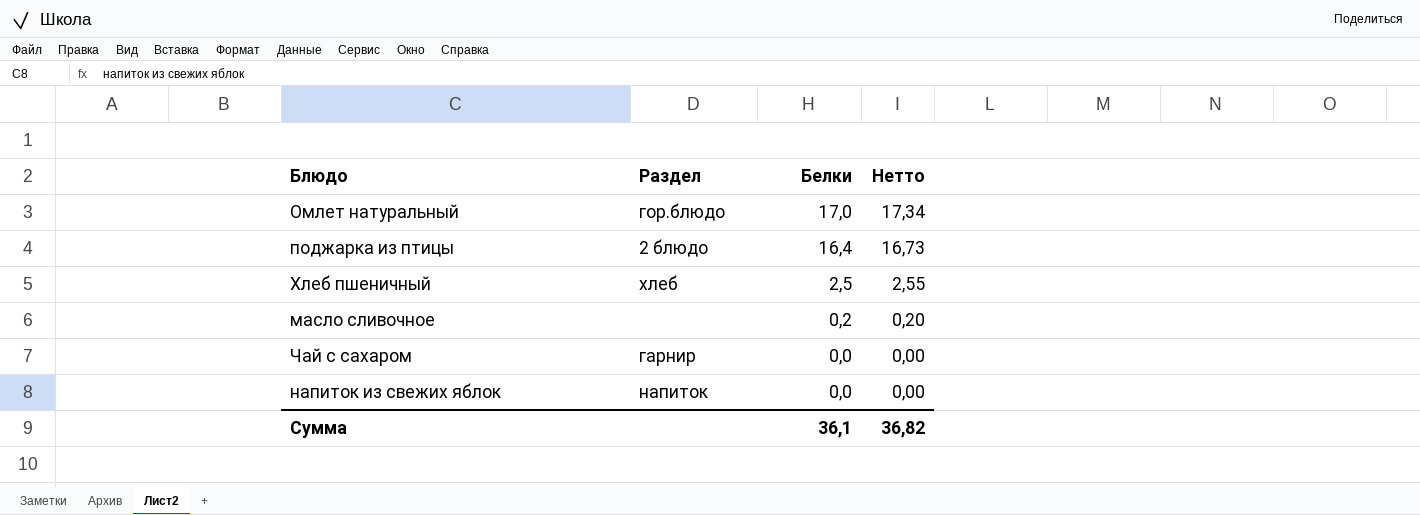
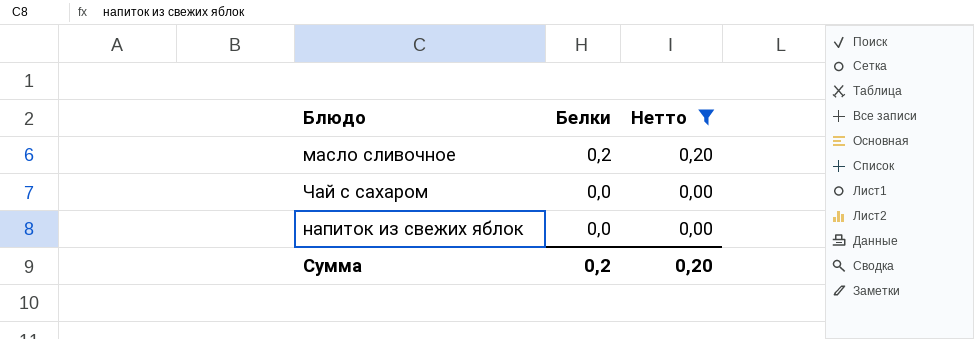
filter: none -> Нетто <= 0,20
column Раздел | position: 2 -> none
Сумма | Белки: 36,1 -> 0,2
Сумма | Нетто: 36,82 -> 0,20

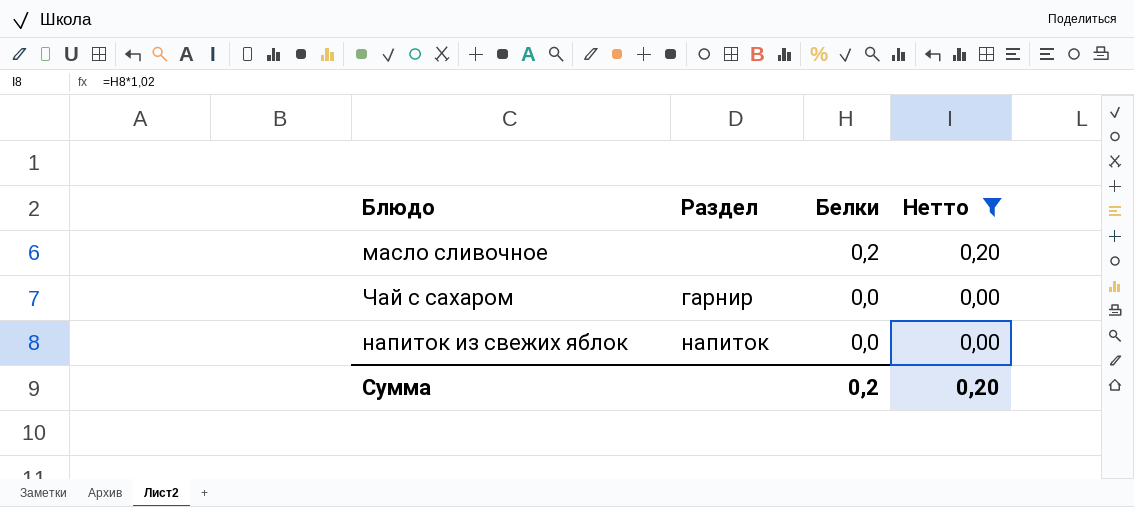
column Раздел | position: none -> 2

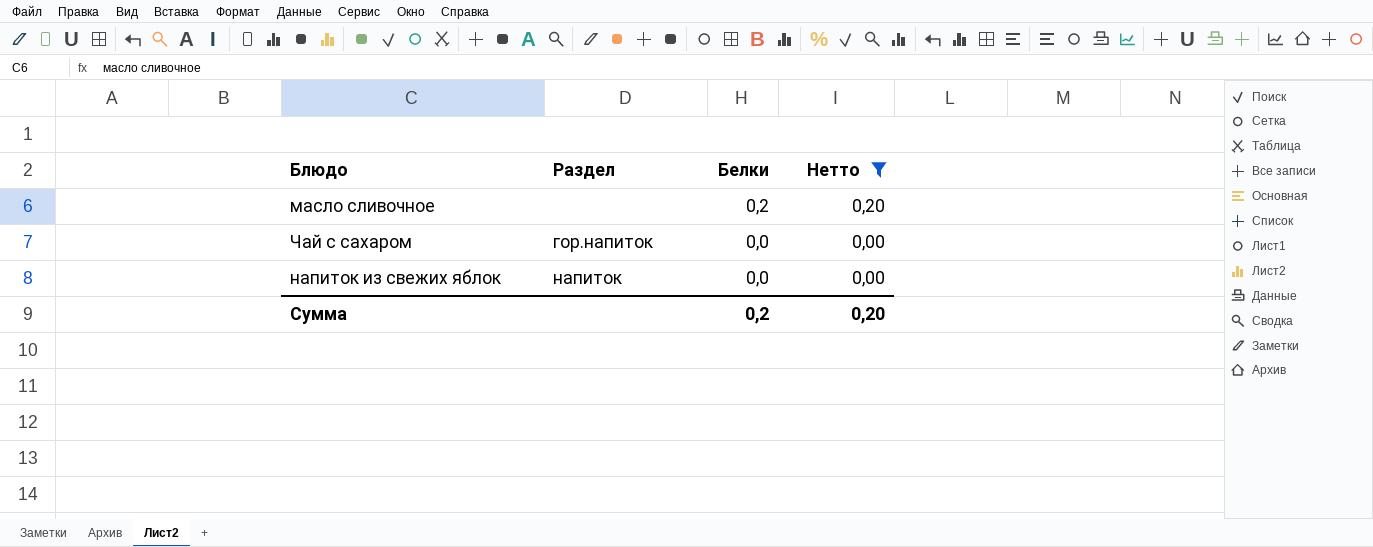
Чай с сахаром | Раздел: гарнир -> гор.напиток

